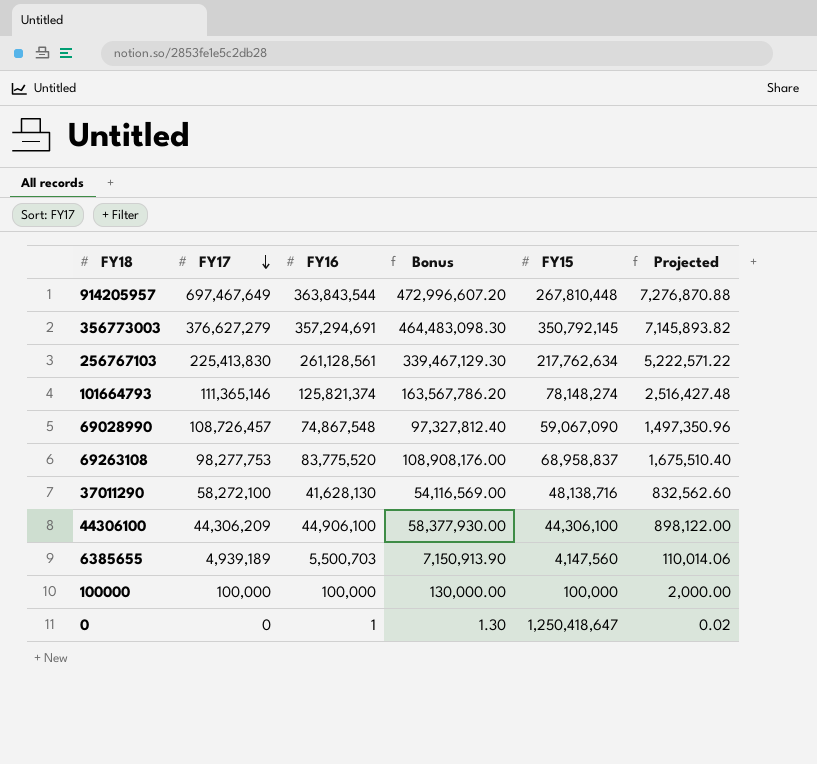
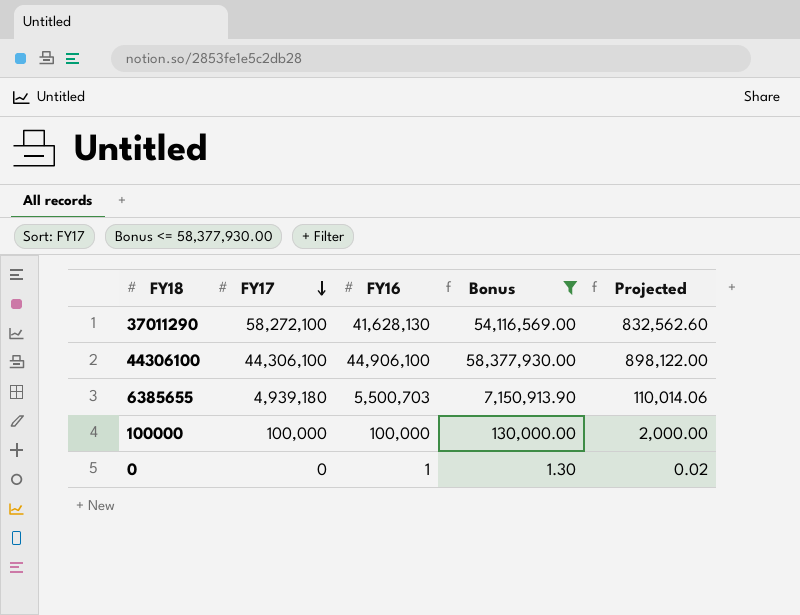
filter: none -> Bonus <= 58,377,930.00
column FY15 | position: 5 -> none
44306100 | FY17: 44,306,209 -> 44,306,100
6385655 | FY17: 4,939,189 -> 4,939,180

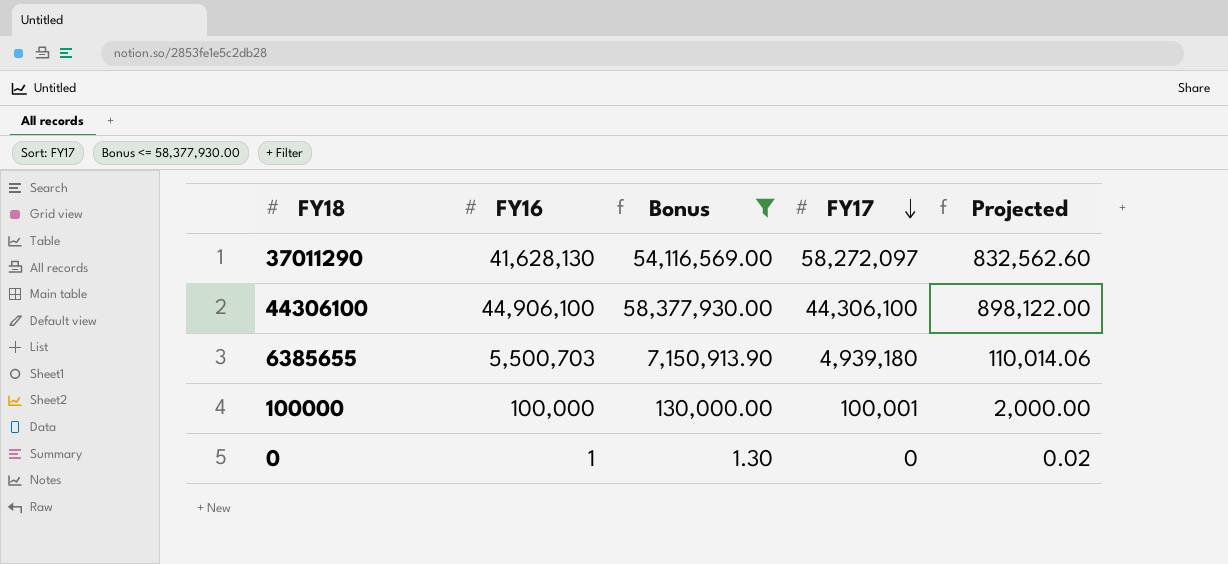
column FY17 | position: 2 -> 4
37011290 | FY17: 58,272,100 -> 58,272,097
100000 | FY17: 100,000 -> 100,001

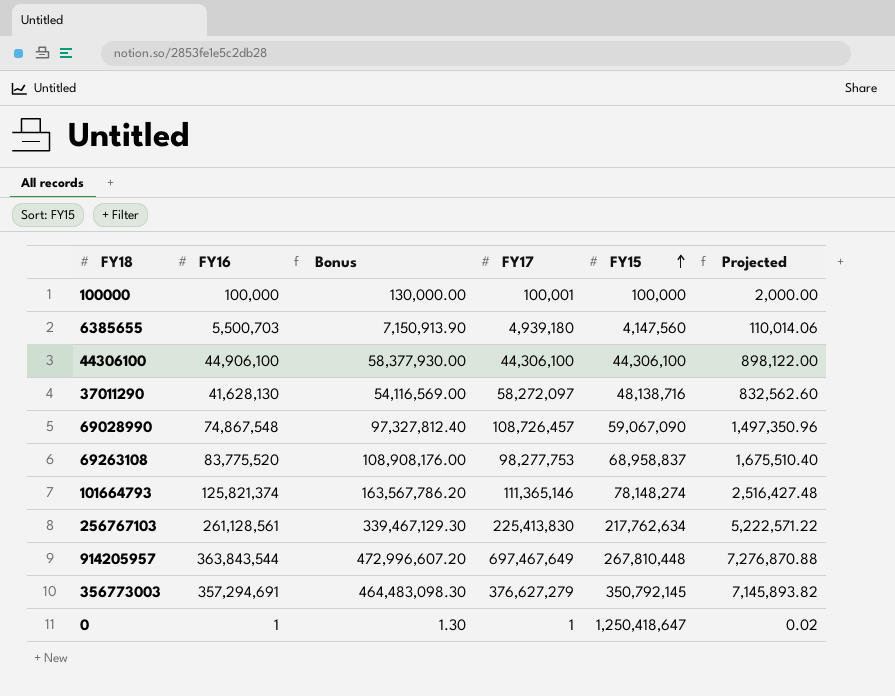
filter: Bonus <= 58,377,930.00 -> none
row order: FY17 descending -> FY15 ascending
column FY15 | position: none -> 5
0 | FY17: 0 -> 1

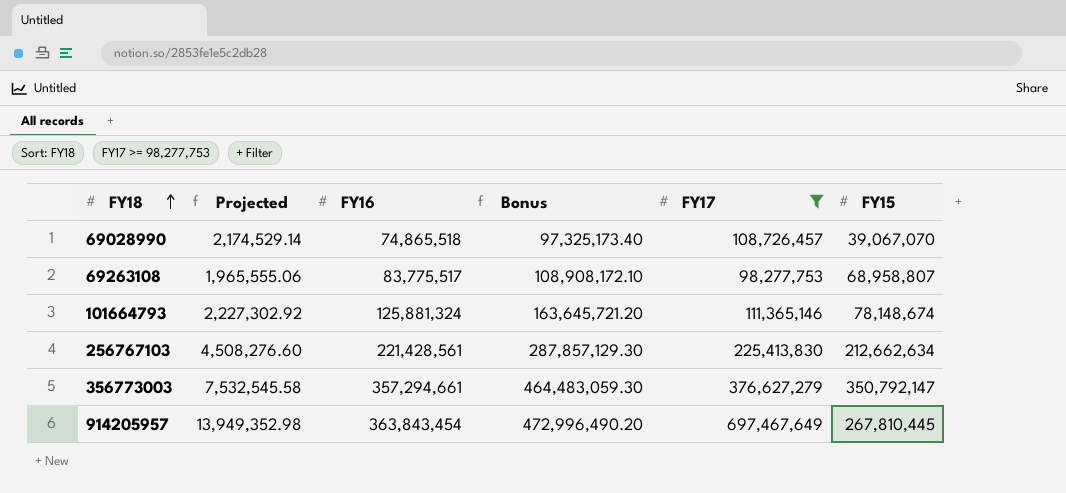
filter: none -> FY17 >= 98,277,753
row order: FY15 ascending -> FY18 ascending
column Projected | formula: [FY16] * 0.02 -> [FY17] * 0.02
column Projected | position: 6 -> 2
69028990 | FY16: 74,867,548 -> 74,865,518
69028990 | Bonus: 97,327,812.40 -> 97,325,173.40
69028990 | FY15: 59,067,090 -> 39,067,070
69263108 | FY16: 83,775,520 -> 83,775,517
69263108 | Bonus: 108,908,176.00 -> 108,908,172.10
69263108 | FY15: 68,958,837 -> 68,958,807
101664793 | FY16: 125,821,374 -> 125,881,324
101664793 | Bonus: 163,567,786.20 -> 163,645,721.20
101664793 | FY15: 78,148,274 -> 78,148,674
256767103 | FY16: 261,128,561 -> 221,428,561
256767103 | Bonus: 339,467,129.30 -> 287,857,129.30
256767103 | FY15: 217,762,634 -> 212,662,634
356773003 | FY16: 357,294,691 -> 357,294,661
356773003 | Bonus: 464,483,098.30 -> 464,483,059.30
356773003 | FY15: 350,792,145 -> 350,792,147
914205957 | FY16: 363,843,544 -> 363,843,454
914205957 | Bonus: 472,996,607.20 -> 472,996,490.20
914205957 | FY15: 267,810,448 -> 267,810,445

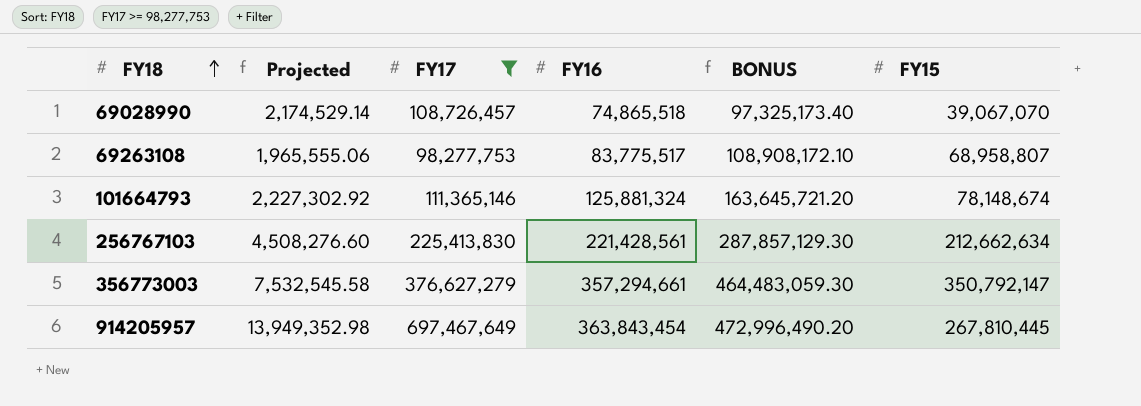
column FY17 | position: 5 -> 3
column name: Bonus -> BONUS

